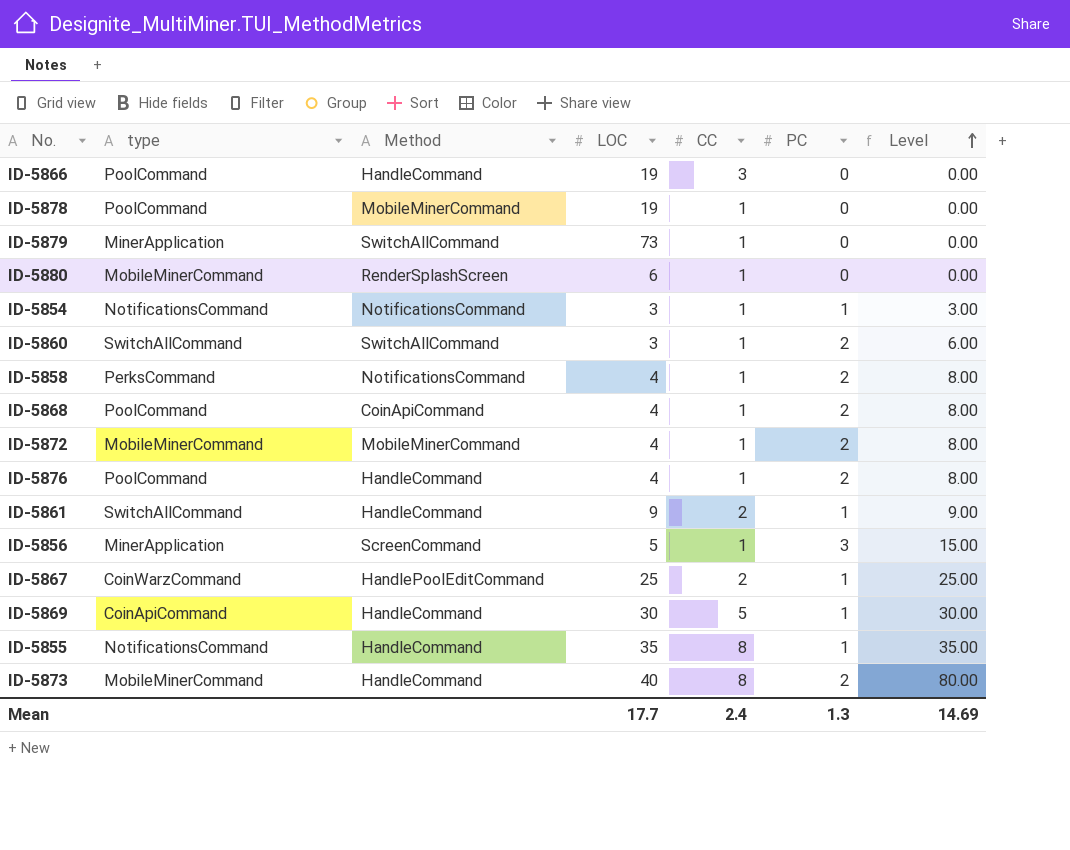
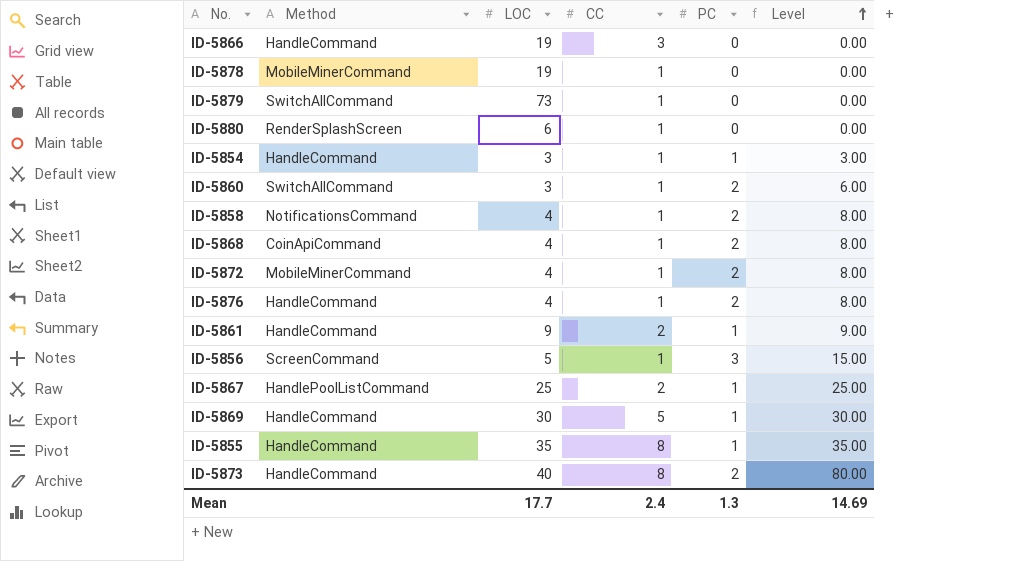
column type | position: 2 -> none
ID-5854 | Method: NotificationsCommand -> HandleCommand
ID-5867 | Method: HandlePoolEditCommand -> HandlePoolListCommand

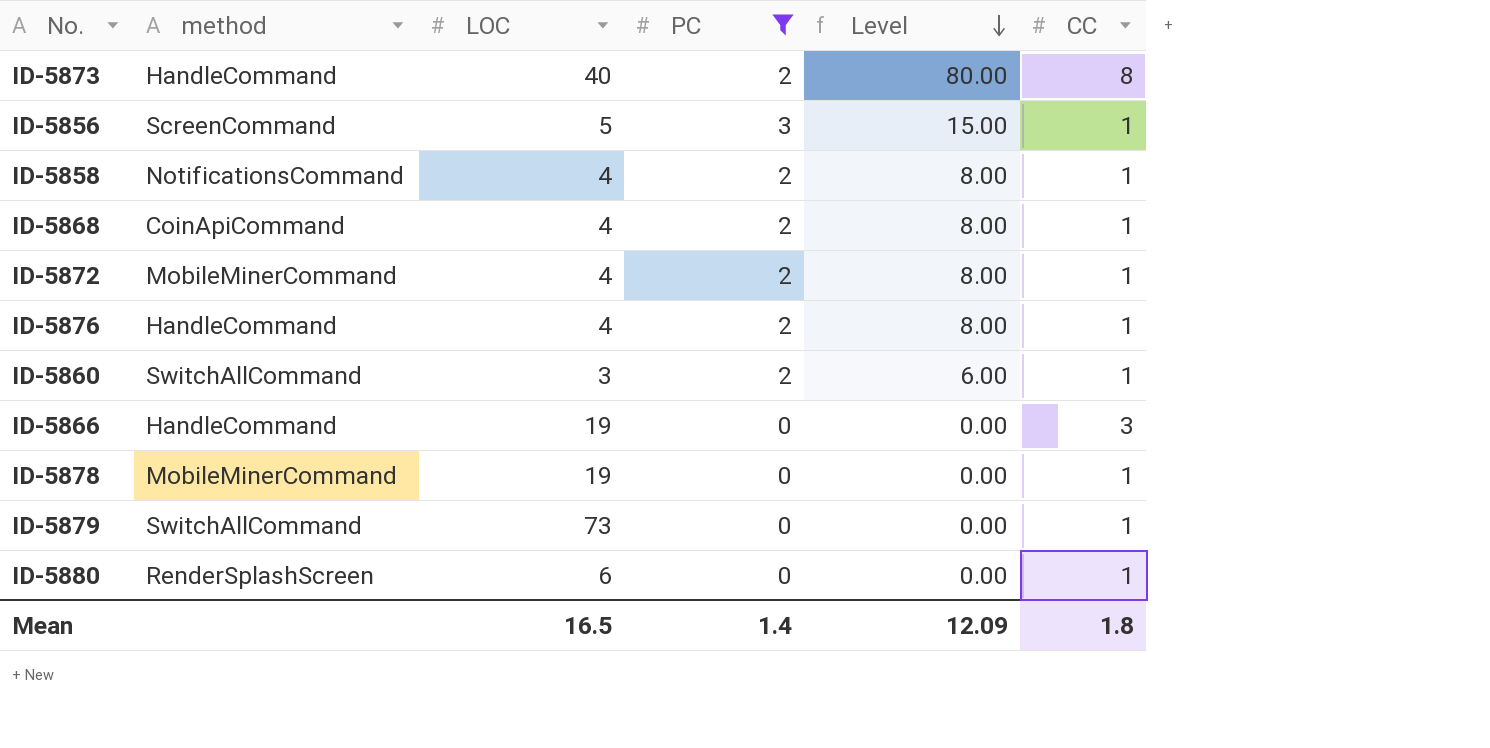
filter: none -> PC != 1
row order: Level ascending -> Level descending
column name: Method -> method
column CC | position: 4 -> 6
Mean | LOC: 17.7 -> 16.5
Mean | PC: 1.3 -> 1.4
Mean | Level: 14.69 -> 12.09
Mean | CC: 2.4 -> 1.8

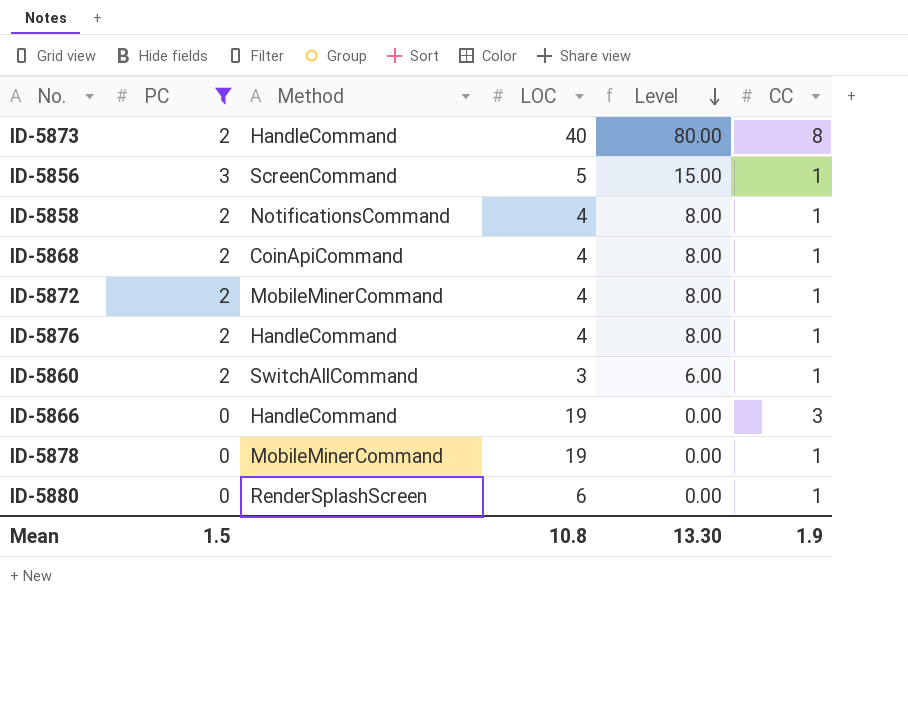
column PC | position: 4 -> 2
column name: method -> Method
row ID-5879: SwitchAllCommand | 73 | 0 | 0.00 | 1 -> none
Mean | PC: 1.4 -> 1.5
Mean | LOC: 16.5 -> 10.8
Mean | Level: 12.09 -> 13.30
Mean | CC: 1.8 -> 1.9

